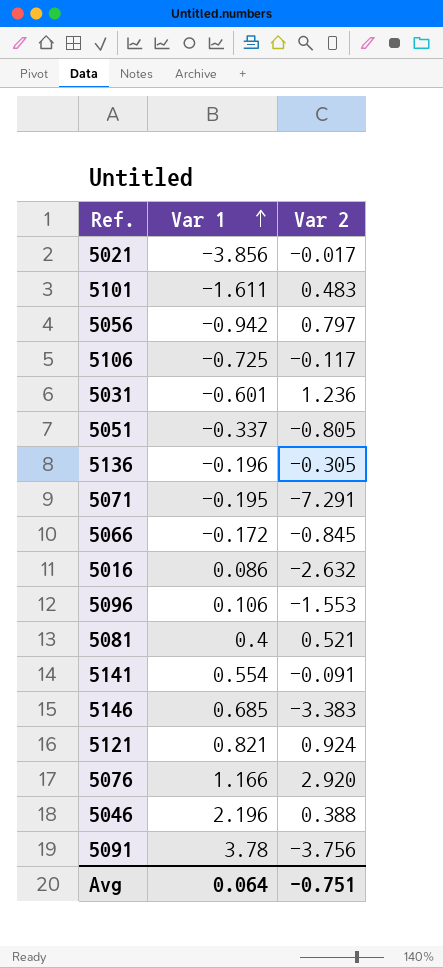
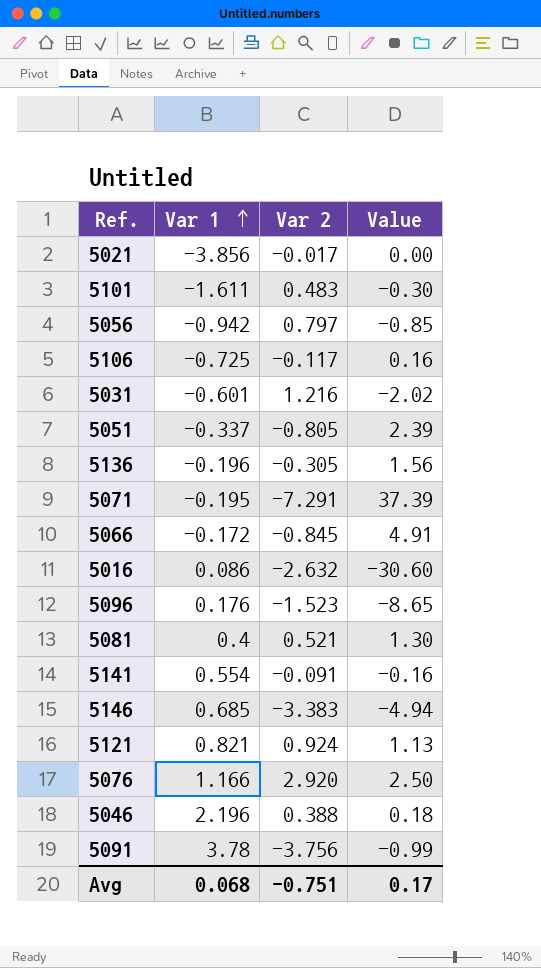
column Value | formula: none -> [Var 2] / [Var 1]
5031 | Var 2: 1.236 -> 1.216
5096 | Var 1: 0.106 -> 0.176
5096 | Var 2: -1.553 -> -1.523
Avg | Var 1: 0.064 -> 0.068

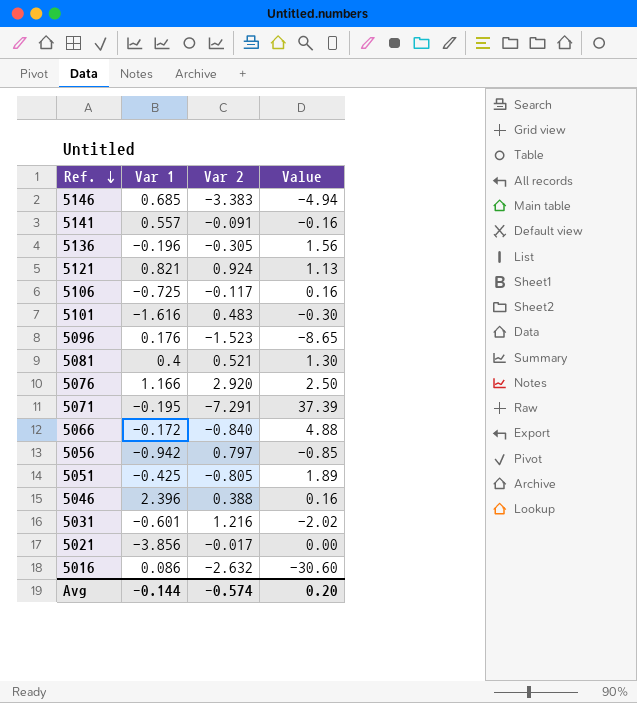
row order: Var 1 ascending -> Ref. descending
row 5091: 3.78 | -3.756 | -0.99 -> none
5141 | Var 1: 0.554 -> 0.557
5101 | Var 1: -1.611 -> -1.616
5066 | Var 2: -0.845 -> -0.840
5066 | Value: 4.91 -> 4.88
5051 | Var 1: -0.337 -> -0.425
5051 | Value: 2.39 -> 1.89
5046 | Var 1: 2.196 -> 2.396
5046 | Value: 0.18 -> 0.16
Avg | Var 1: 0.068 -> -0.144
Avg | Var 2: -0.751 -> -0.574
Avg | Value: 0.17 -> 0.20

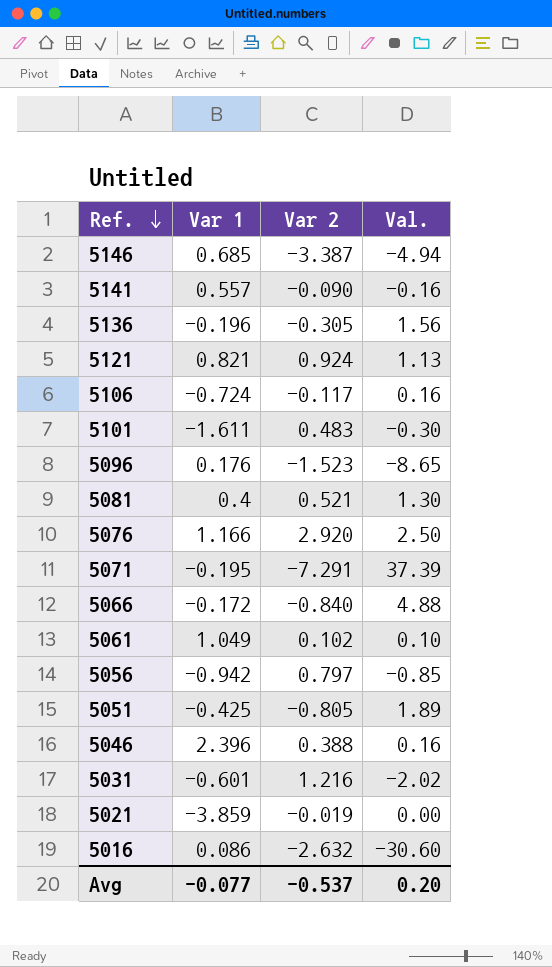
column name: Value -> Val.
5146 | Var 2: -3.383 -> -3.387
5141 | Var 2: -0.091 -> -0.090
5106 | Var 1: -0.725 -> -0.724
5101 | Var 1: -1.616 -> -1.611
row 5061: none -> 1.049 | 0.102 | 0.10
5021 | Var 1: -3.856 -> -3.859
5021 | Var 2: -0.017 -> -0.019
Avg | Var 1: -0.144 -> -0.077
Avg | Var 2: -0.574 -> -0.537

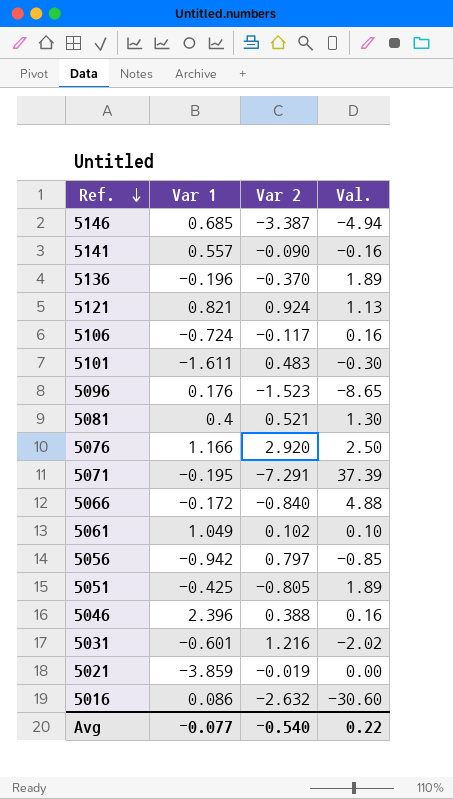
5136 | Var 2: -0.305 -> -0.370
5136 | Val.: 1.56 -> 1.89
Avg | Var 2: -0.537 -> -0.540
Avg | Val.: 0.20 -> 0.22

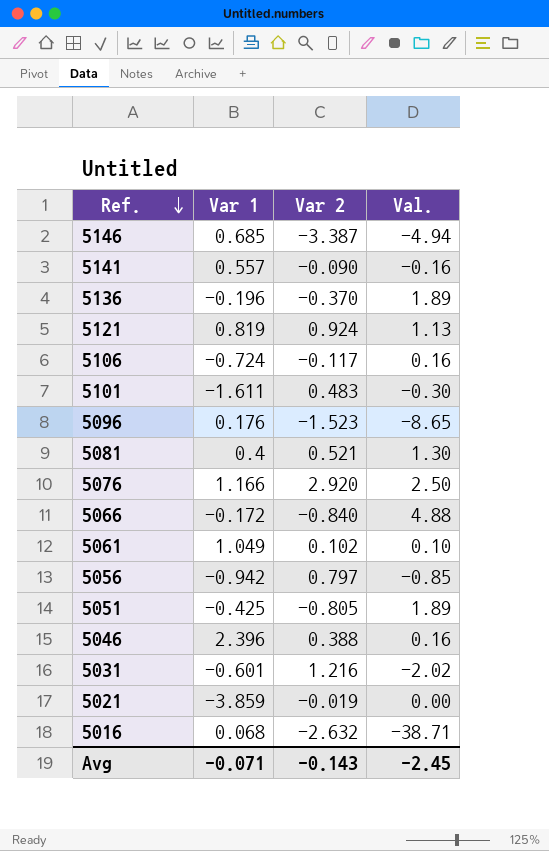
row 5071: -0.195 | -7.291 | 37.39 -> none
5121 | Var 1: 0.821 -> 0.819
5016 | Var 1: 0.086 -> 0.068
5016 | Val.: -30.60 -> -38.71
Avg | Var 1: -0.077 -> -0.071
Avg | Var 2: -0.540 -> -0.143
Avg | Val.: 0.22 -> -2.45

